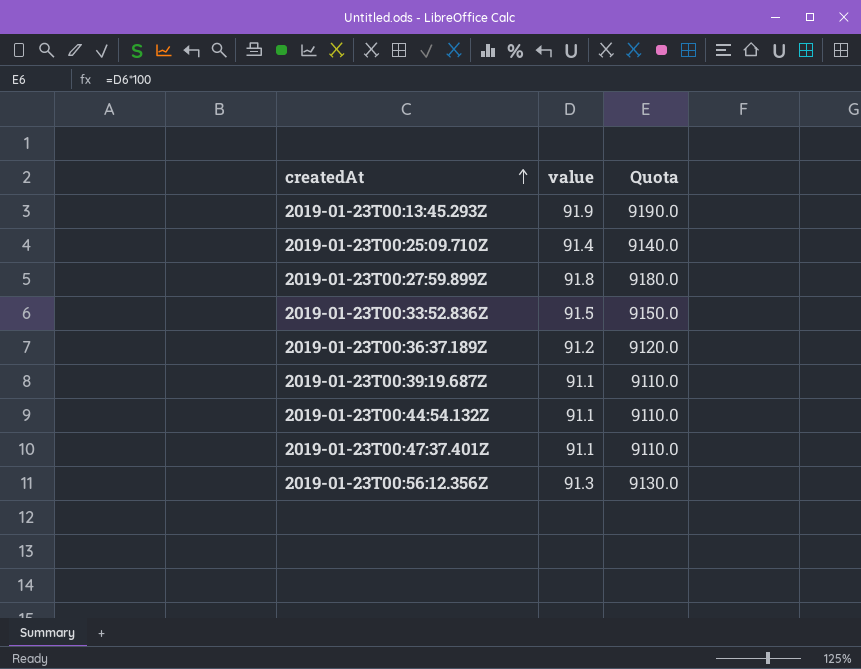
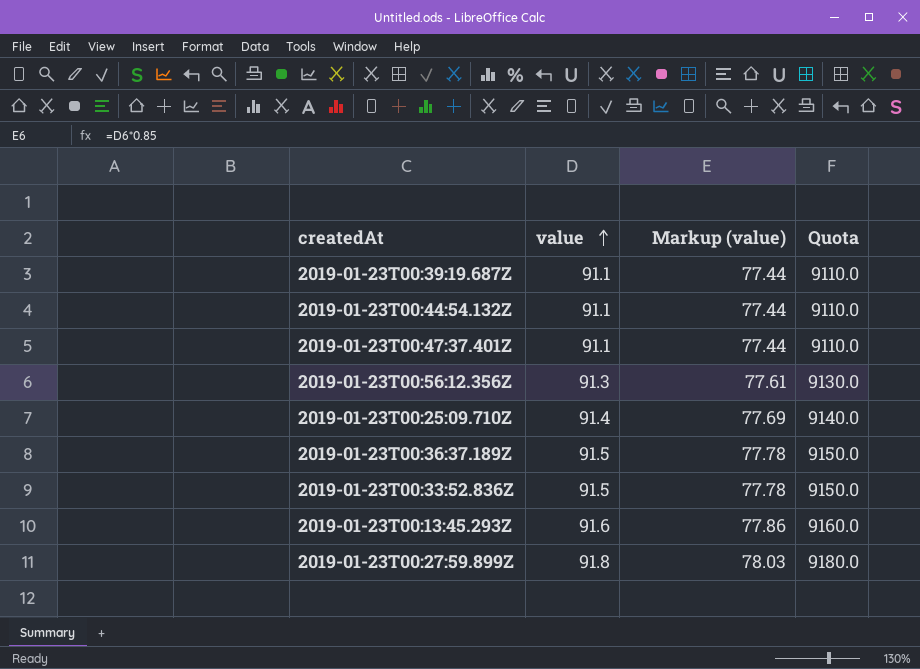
row order: createdAt ascending -> value ascending
column Markup (value) | formula: none -> [value] * 0.85
2019-01-23T00:36:37.189Z | value: 91.2 -> 91.5
2019-01-23T00:36:37.189Z | Quota: 9120.0 -> 9150.0
2019-01-23T00:13:45.293Z | value: 91.9 -> 91.6
2019-01-23T00:13:45.293Z | Quota: 9190.0 -> 9160.0

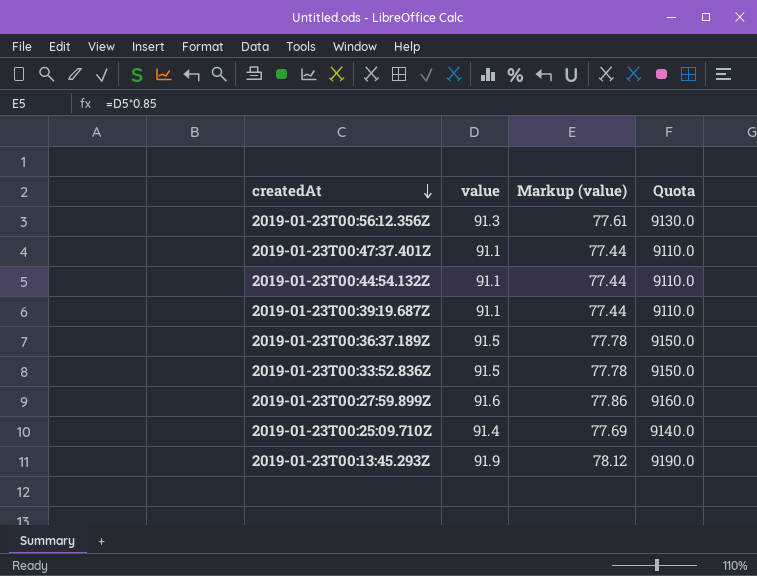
row order: value ascending -> createdAt descending
2019-01-23T00:27:59.899Z | value: 91.8 -> 91.6
2019-01-23T00:27:59.899Z | Markup (value): 78.03 -> 77.86
2019-01-23T00:27:59.899Z | Quota: 9180.0 -> 9160.0
2019-01-23T00:13:45.293Z | value: 91.6 -> 91.9
2019-01-23T00:13:45.293Z | Markup (value): 77.86 -> 78.12
2019-01-23T00:13:45.293Z | Quota: 9160.0 -> 9190.0

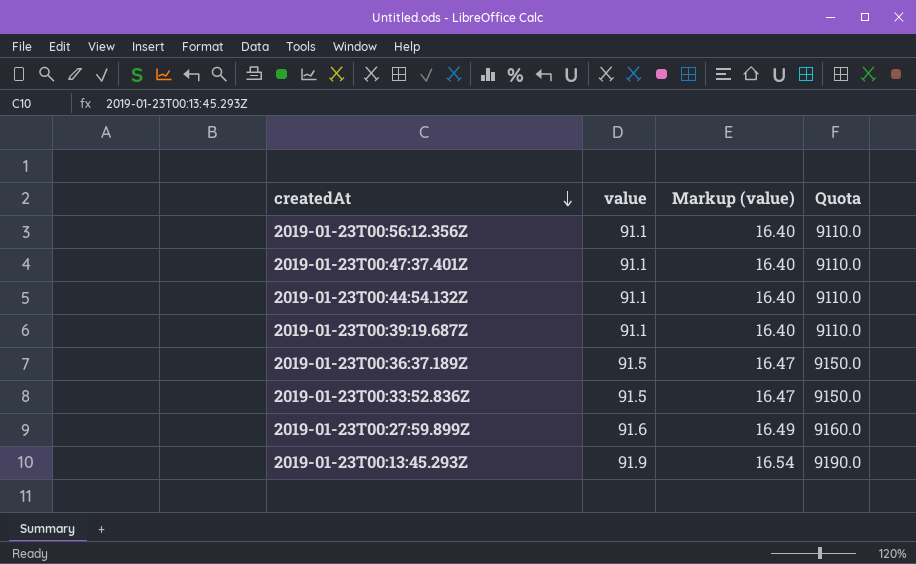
column Markup (value) | formula: [value] * 0.85 -> [value] * 0.18
row 2019-01-23T00:25:09.710Z: 91.4 | 77.69 | 9140.0 -> none
2019-01-23T00:56:12.356Z | value: 91.3 -> 91.1
2019-01-23T00:56:12.356Z | Quota: 9130.0 -> 9110.0

